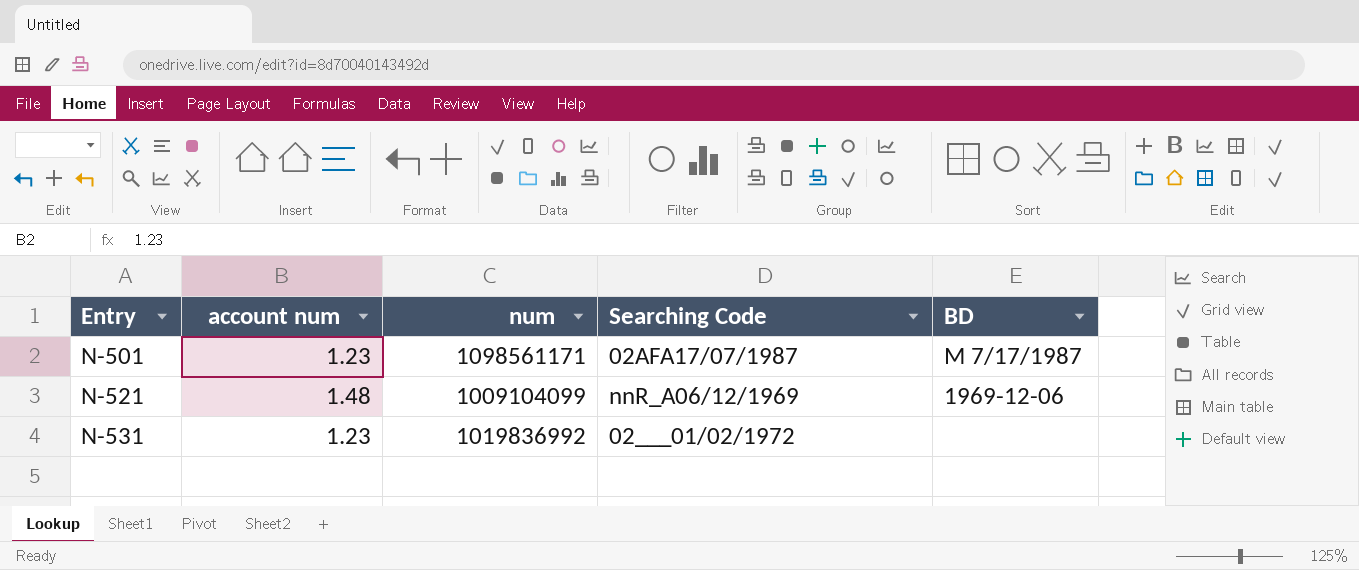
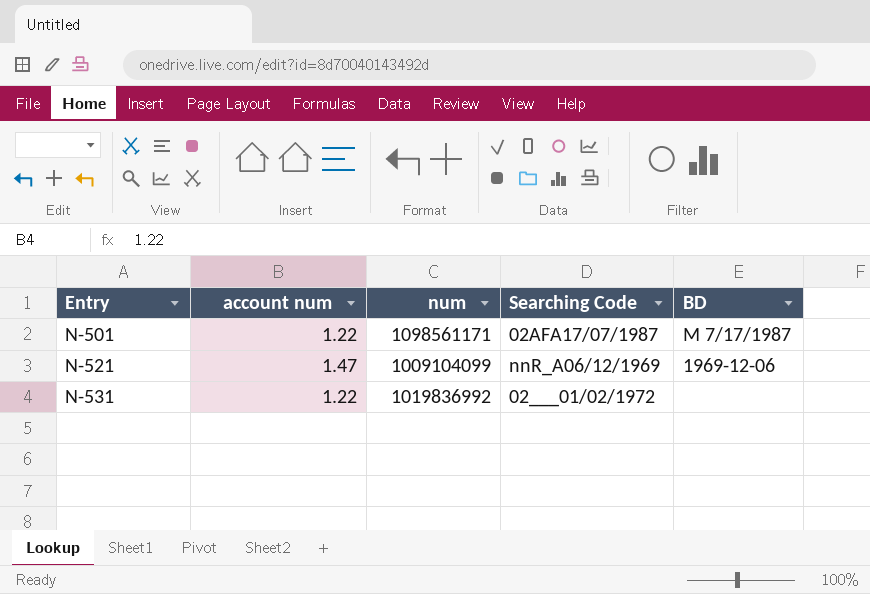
N-501 | account num: 1.23 -> 1.22
N-521 | account num: 1.48 -> 1.47
N-531 | account num: 1.23 -> 1.22

